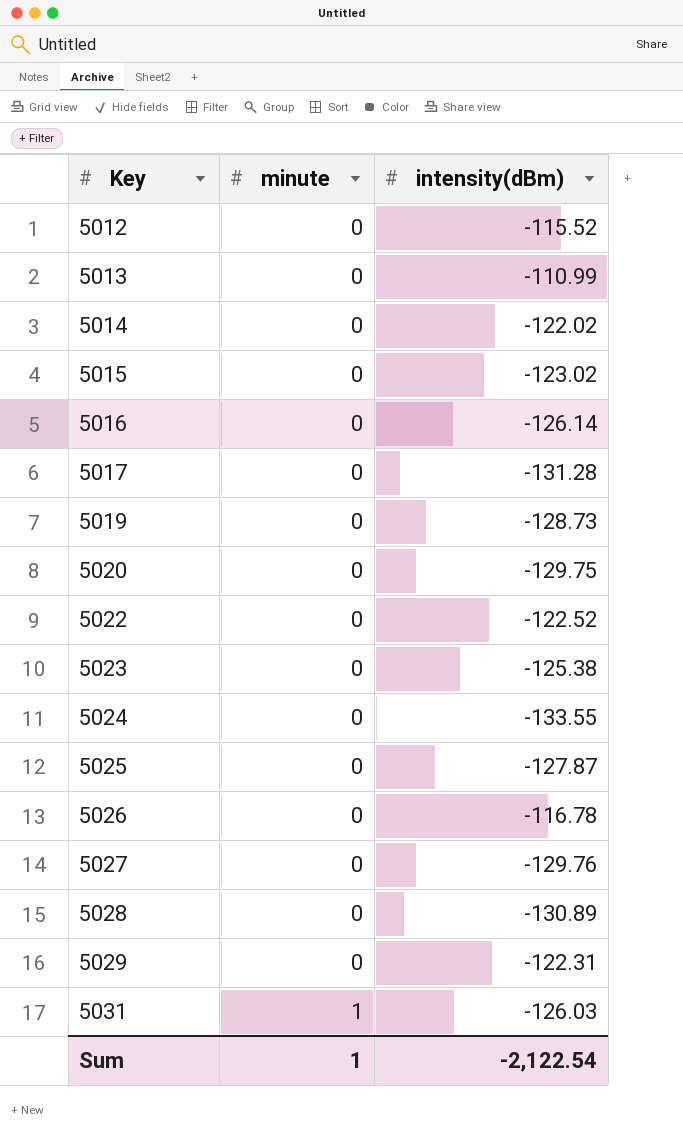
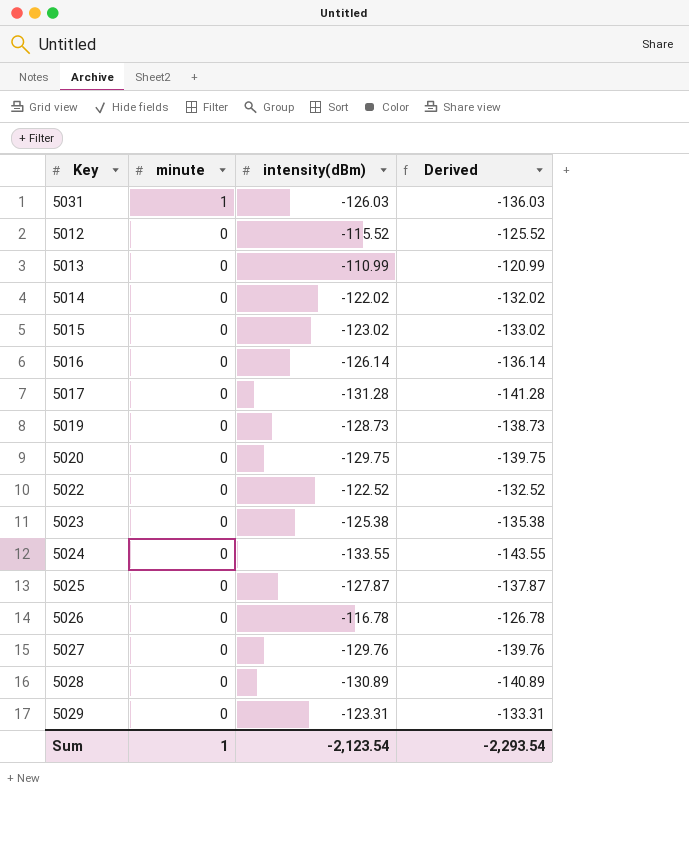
row order: Key ascending -> minute descending
column Derived | formula: none -> [intensity(dBm)] - 10
5029 | intensity(dBm): -122.31 -> -123.31
Sum | intensity(dBm): -2,122.54 -> -2,123.54

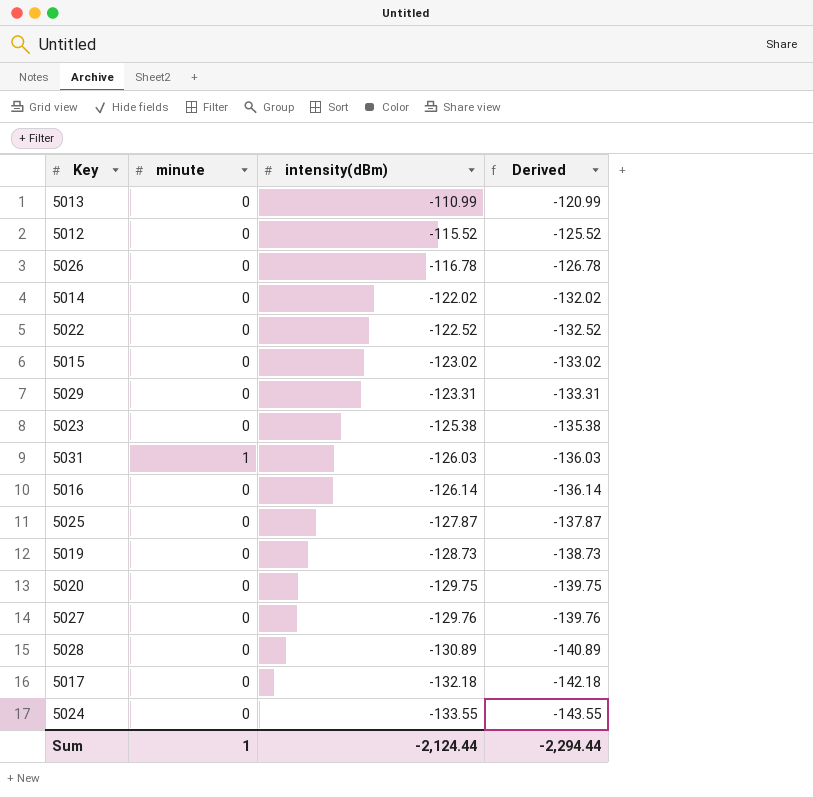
row order: minute descending -> intensity(dBm) descending
5017 | intensity(dBm): -131.28 -> -132.18
5017 | Derived: -141.28 -> -142.18
Sum | intensity(dBm): -2,123.54 -> -2,124.44
Sum | Derived: -2,293.54 -> -2,294.44

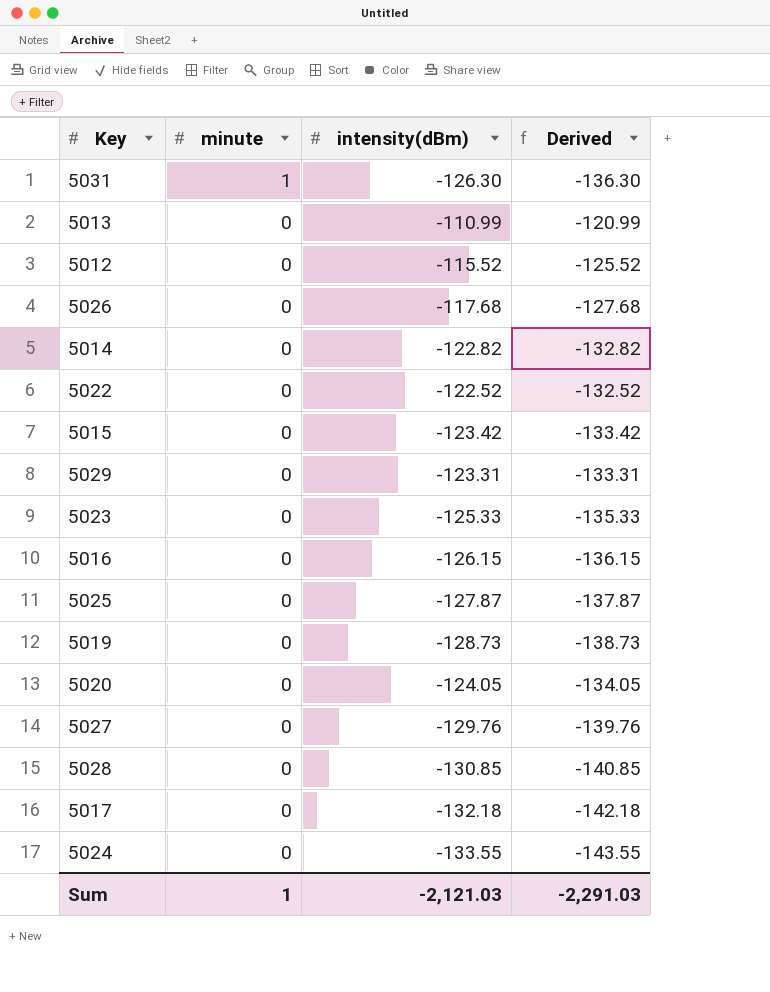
row order: intensity(dBm) descending -> minute descending
5031 | intensity(dBm): -126.03 -> -126.30
5031 | Derived: -136.03 -> -136.30
5026 | intensity(dBm): -116.78 -> -117.68
5026 | Derived: -126.78 -> -127.68
5014 | intensity(dBm): -122.02 -> -122.82
5014 | Derived: -132.02 -> -132.82
5015 | intensity(dBm): -123.02 -> -123.42
5015 | Derived: -133.02 -> -133.42
5023 | intensity(dBm): -125.38 -> -125.33
5023 | Derived: -135.38 -> -135.33
5016 | intensity(dBm): -126.14 -> -126.15
5016 | Derived: -136.14 -> -136.15
5020 | intensity(dBm): -129.75 -> -124.05
5020 | Derived: -139.75 -> -134.05
5028 | intensity(dBm): -130.89 -> -130.85
5028 | Derived: -140.89 -> -140.85
Sum | intensity(dBm): -2,124.44 -> -2,121.03
Sum | Derived: -2,294.44 -> -2,291.03

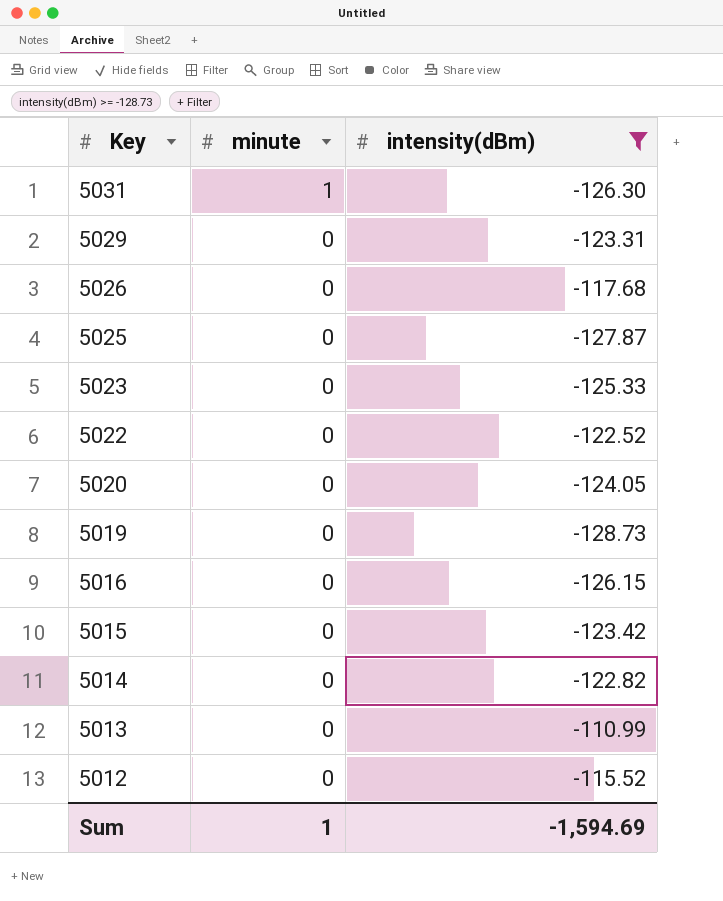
filter: none -> intensity(dBm) >= -128.73
row order: minute descending -> Key descending
column Derived | formula: [intensity(dBm)] - 10 -> none
Sum | intensity(dBm): -2,121.03 -> -1,594.69

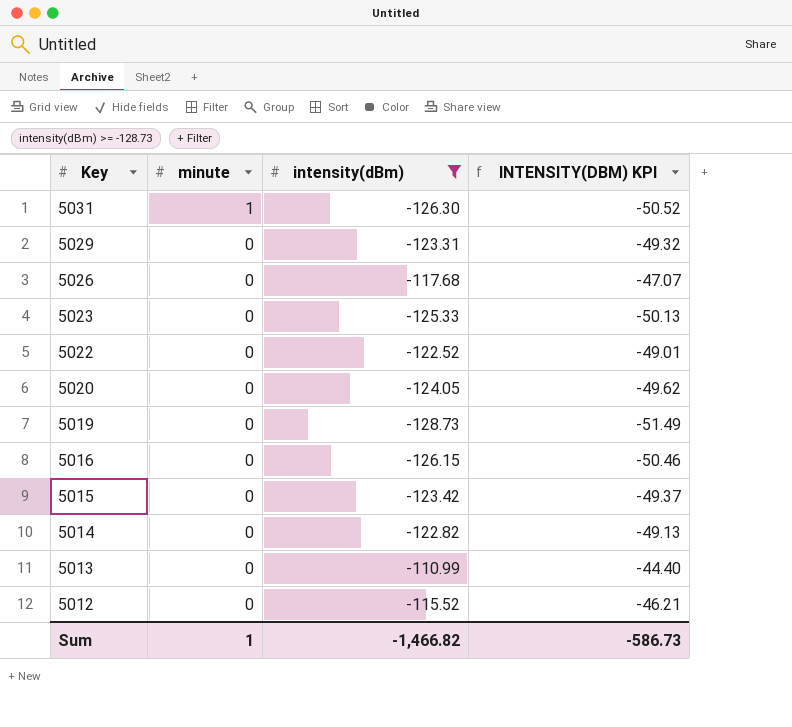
column INTENSITY(DBM) KPI | formula: none -> [intensity(dBm)] * 0.4
row 5025: 0 | -127.87 -> none
Sum | intensity(dBm): -1,594.69 -> -1,466.82

